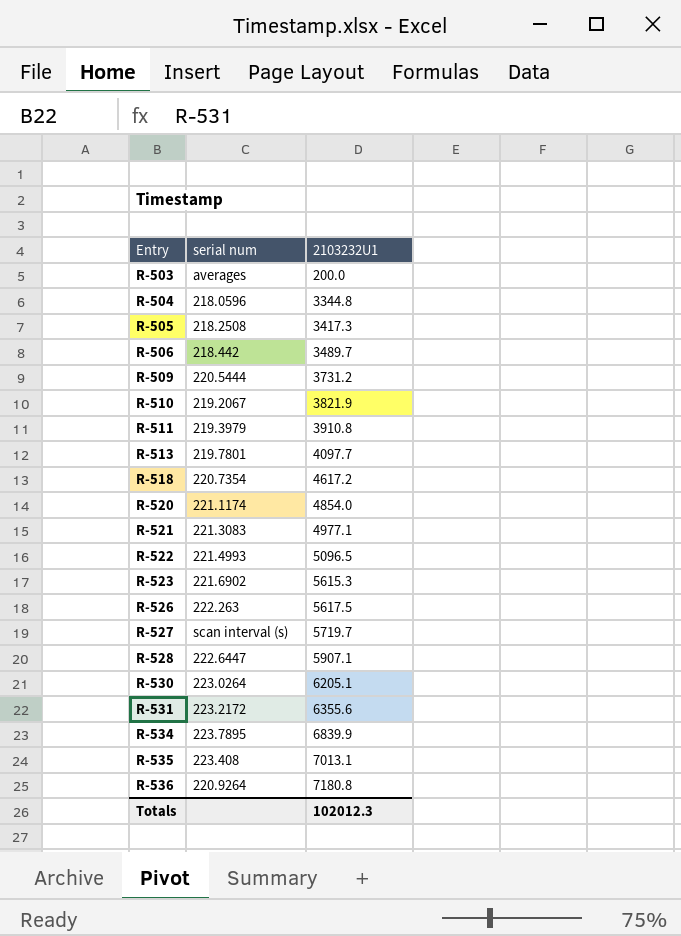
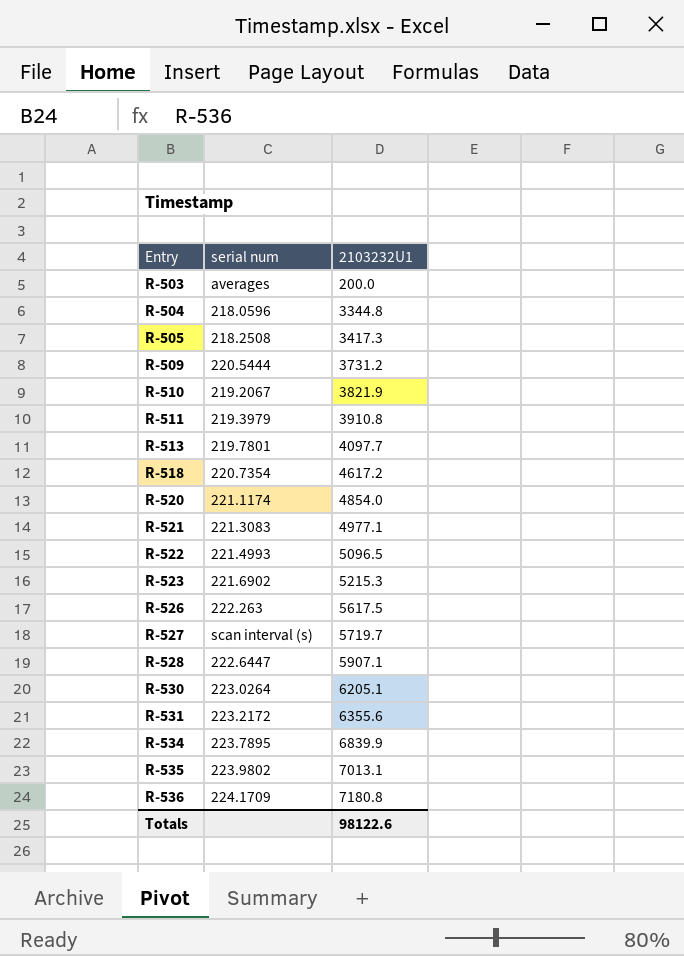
row R-506: 218.442 | 3489.7 -> none
R-523 | 2103232U1: 5615.3 -> 5215.3
R-535 | serial num: 223.408 -> 223.9802
R-536 | serial num: 220.9264 -> 224.1709
Totals | 2103232U1: 102012.3 -> 98122.6

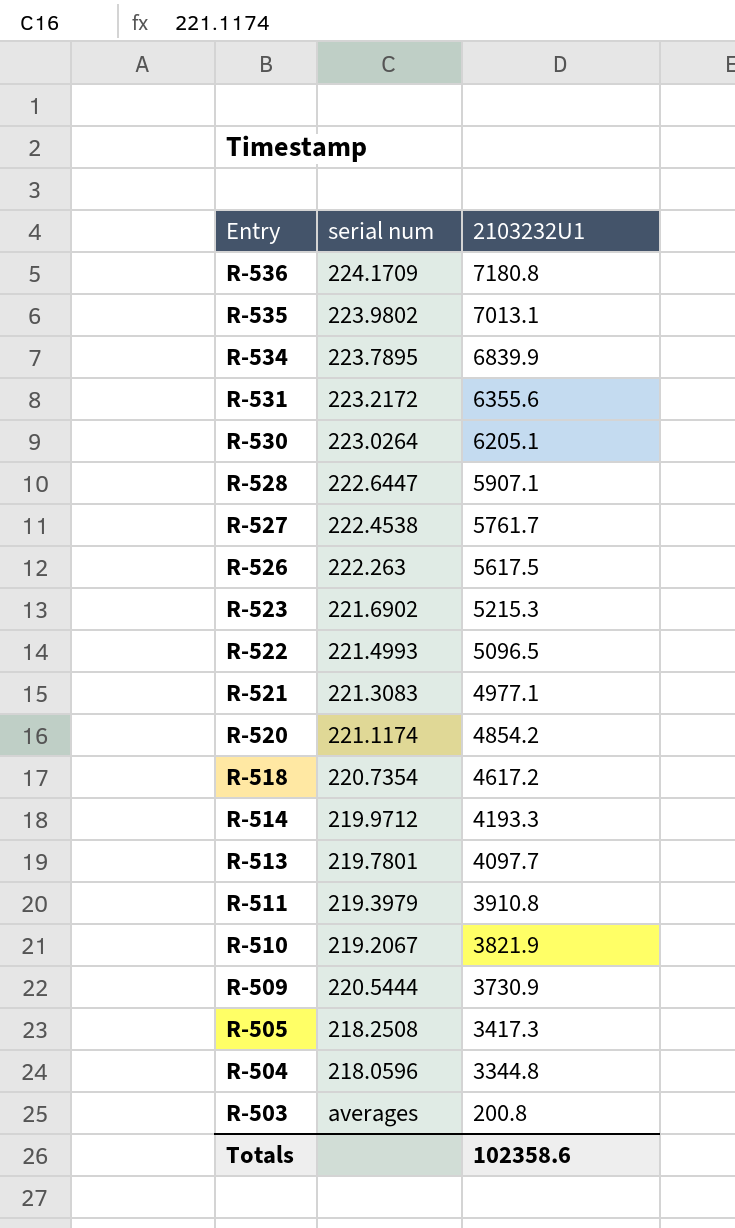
row order: Entry ascending -> Entry descending
R-527 | serial num: scan interval (s) -> 222.4538
R-527 | 2103232U1: 5719.7 -> 5761.7
R-520 | 2103232U1: 4854.0 -> 4854.2
row R-514: none -> 219.9712 | 4193.3
R-509 | 2103232U1: 3731.2 -> 3730.9
R-503 | 2103232U1: 200.0 -> 200.8
Totals | 2103232U1: 98122.6 -> 102358.6

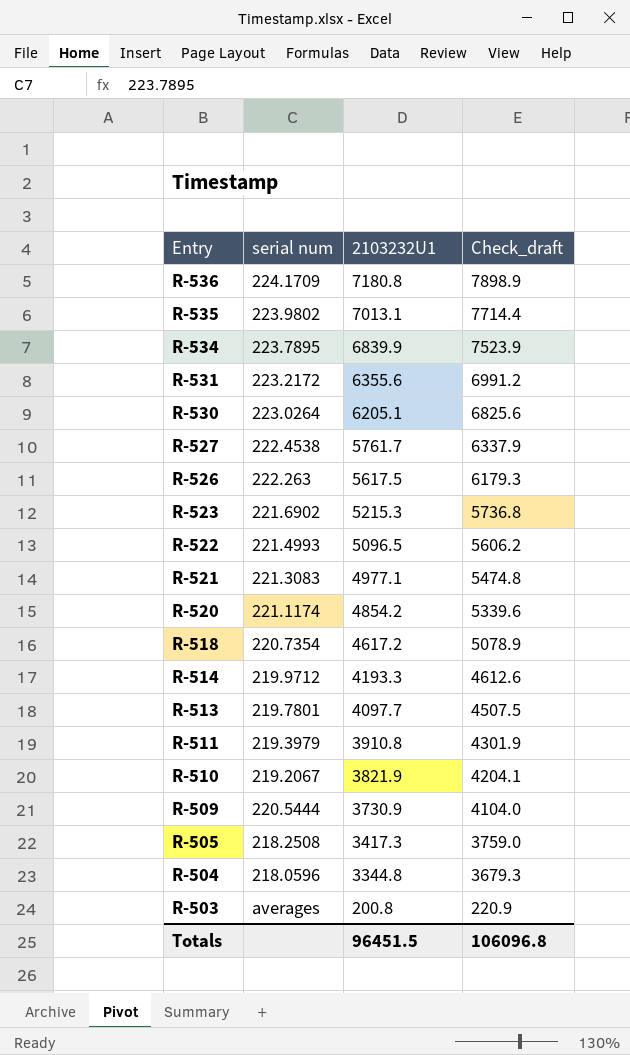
column Check_draft | formula: none -> [2103232U1] * 1.1
row R-528: 222.6447 | 5907.1 -> none
Totals | 2103232U1: 102358.6 -> 96451.5

